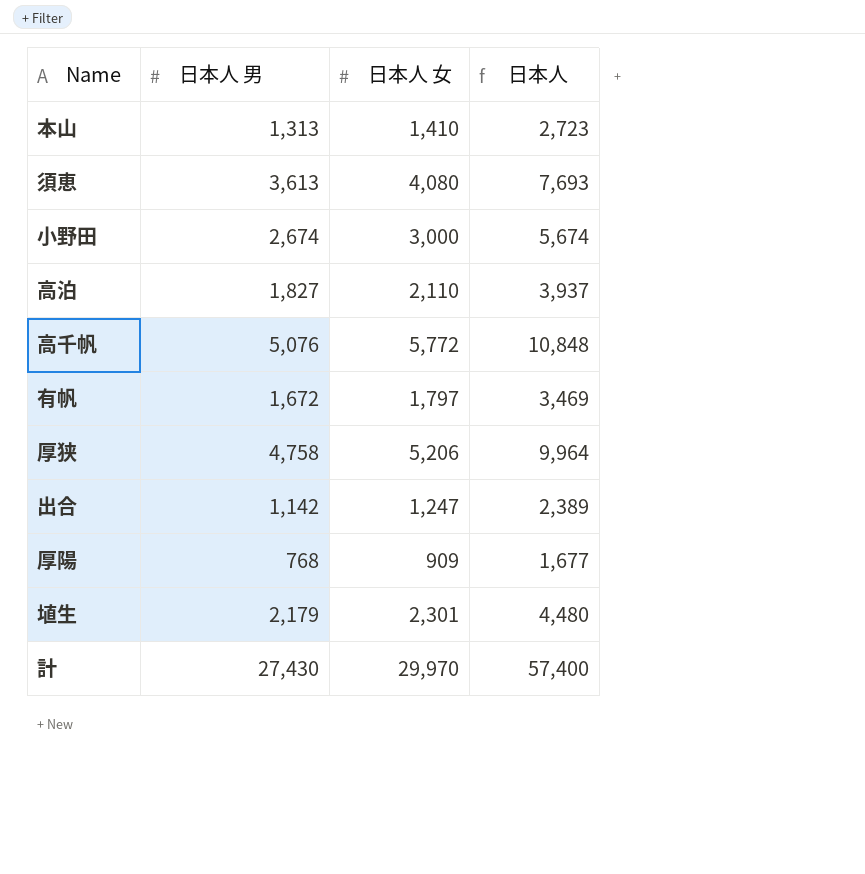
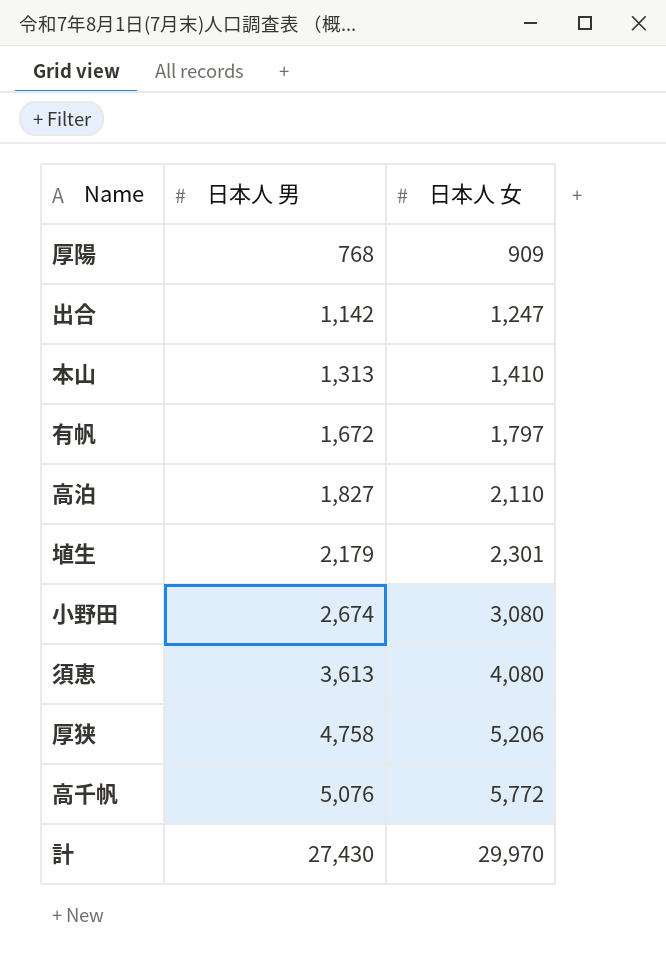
row order: none -> 日本人 男 ascending
column 日本人 | formula: [日本人 男] + [日本人 女] -> none
小野田 | 日本人 女: 3,000 -> 3,080

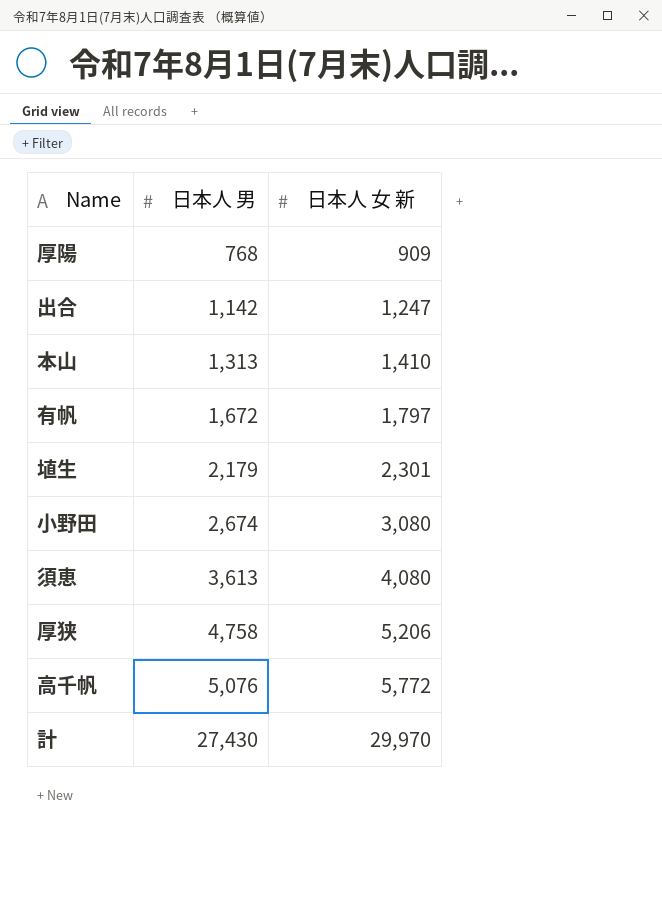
column name: 日本人 女 -> 日本人 女 新
row 高泊: 1,827 | 2,110 -> none

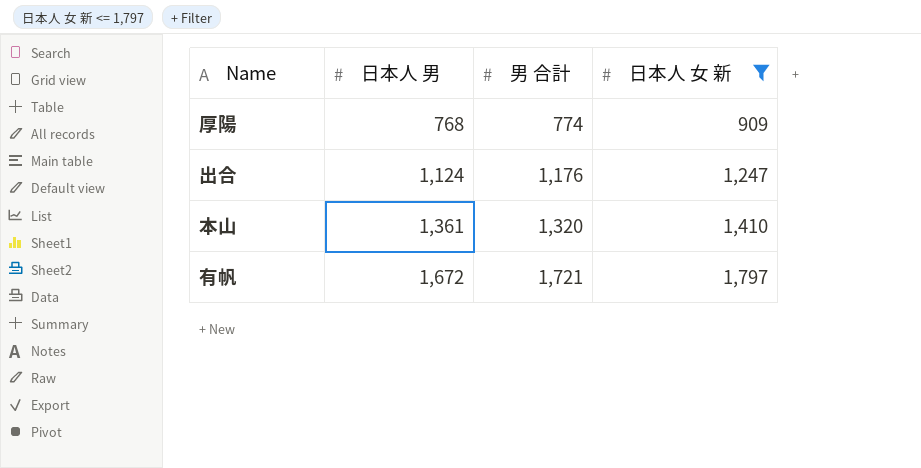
filter: none -> 日本人 女 新 <= 1,797
column 男 合計 | position: none -> 3
出合 | 日本人 男: 1,142 -> 1,124
本山 | 日本人 男: 1,313 -> 1,361

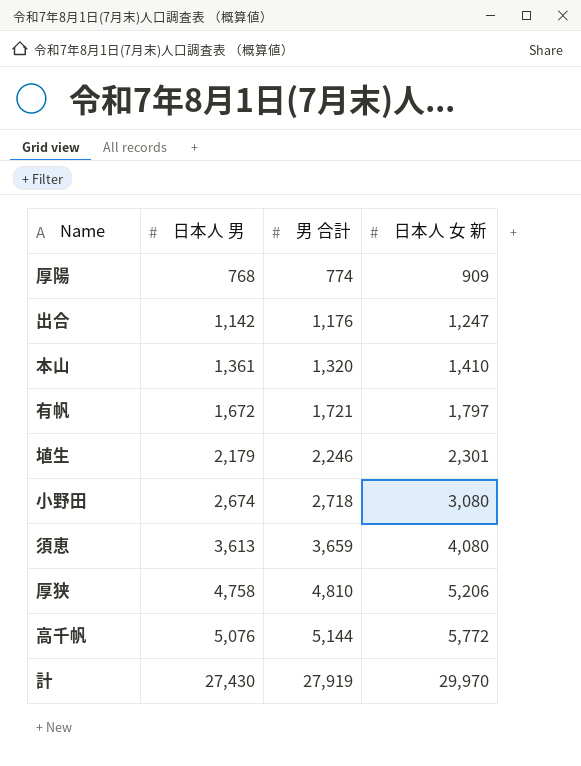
filter: 日本人 女 新 <= 1,797 -> none
出合 | 日本人 男: 1,124 -> 1,142

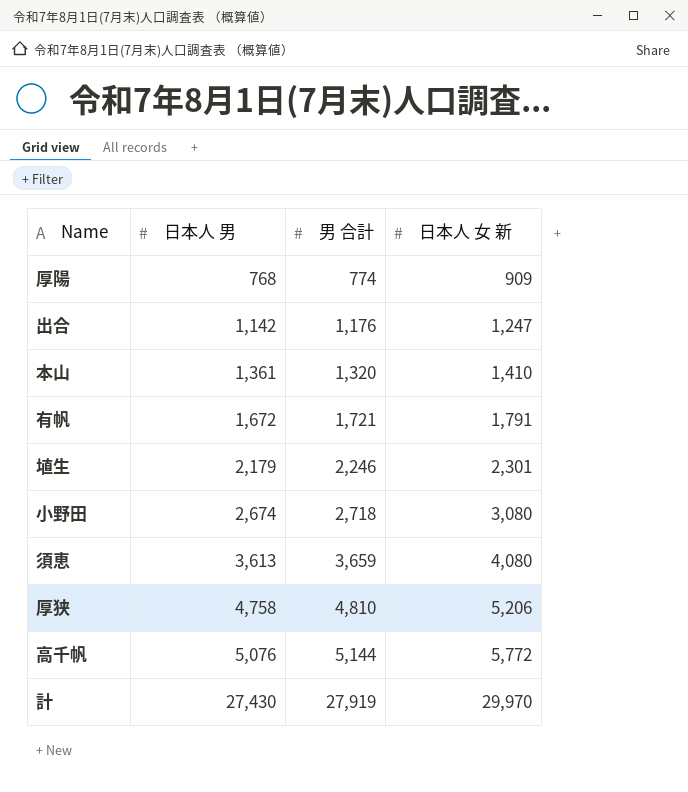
有帆 | 日本人 女 新: 1,797 -> 1,791

